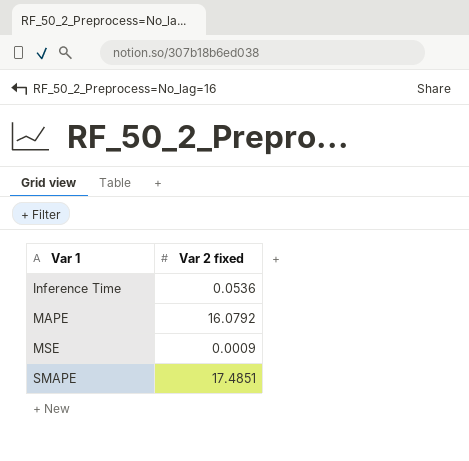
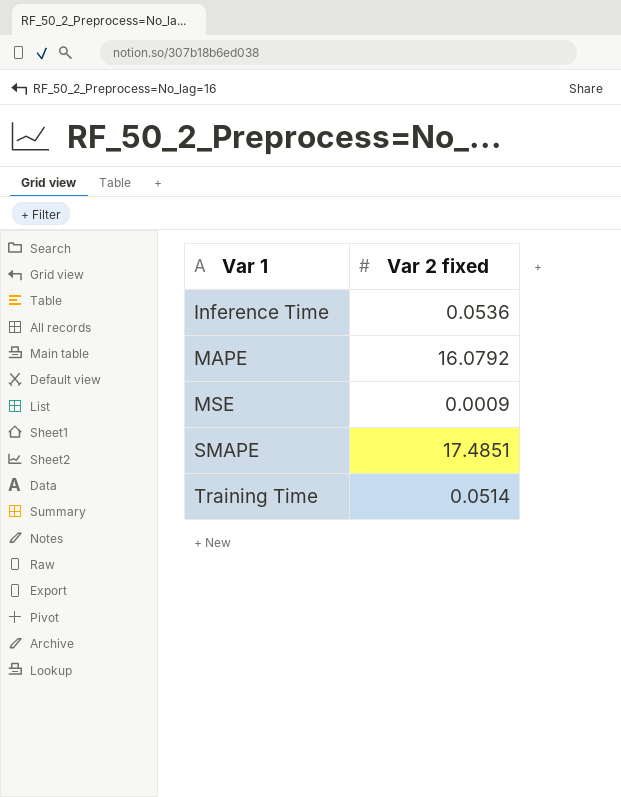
row Training Time: none -> 0.0514

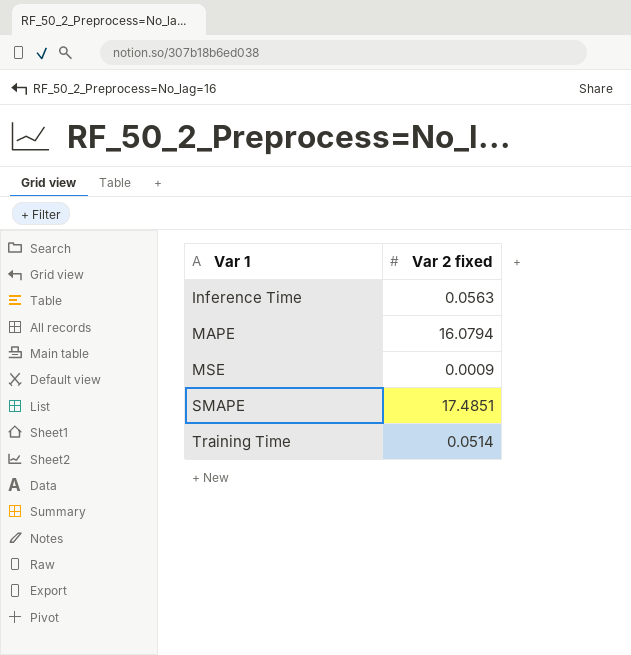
Inference Time | Var 2 fixed: 0.0536 -> 0.0563
MAPE | Var 2 fixed: 16.0792 -> 16.0794

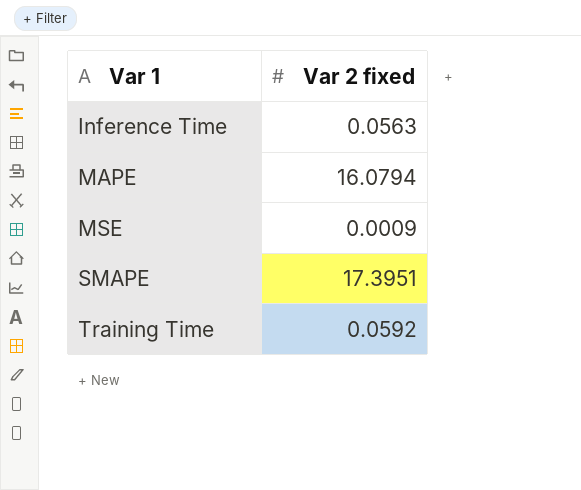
SMAPE | Var 2 fixed: 17.4851 -> 17.3951
Training Time | Var 2 fixed: 0.0514 -> 0.0592

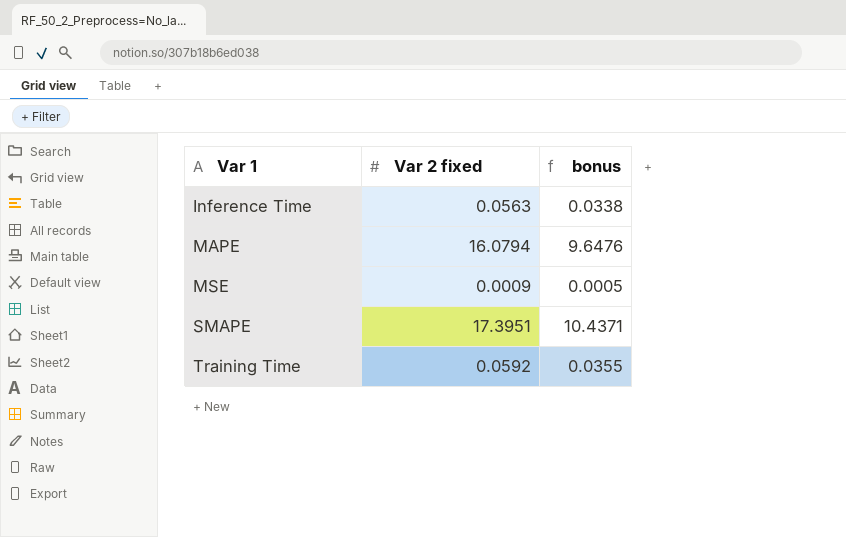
column bonus | formula: none -> [Var 2 fixed] * 0.6

